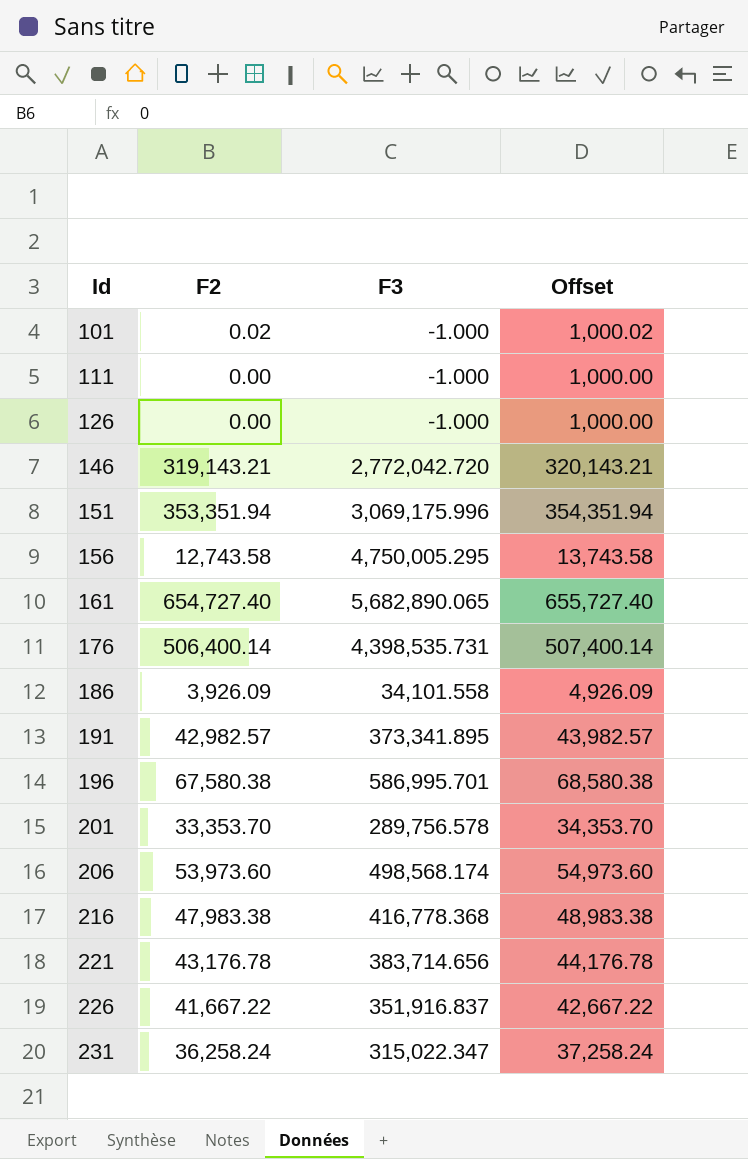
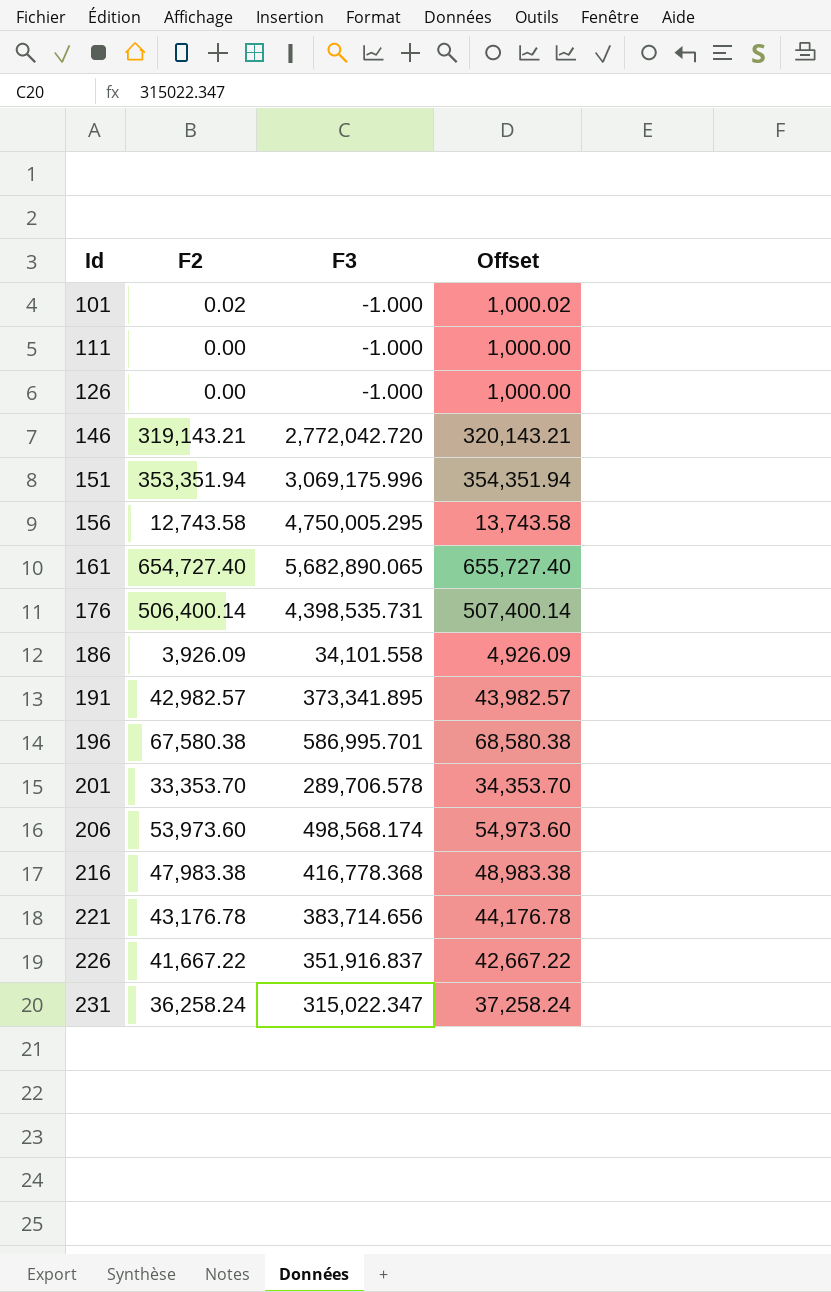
201 | F3: 289,756.578 -> 289,706.578

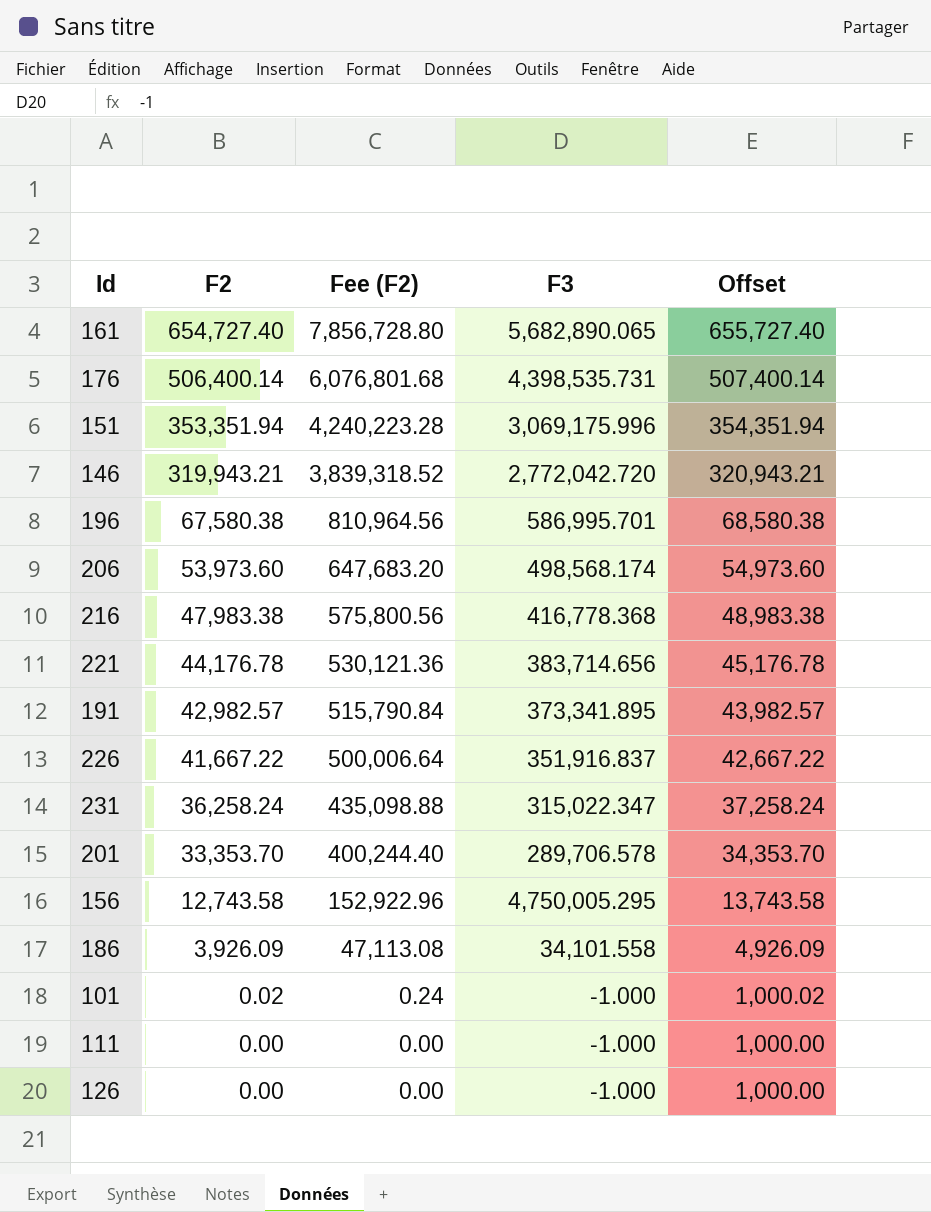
row order: Id ascending -> F2 descending
column Fee (F2) | formula: none -> [F2] * 12
146 | F2: 319,143.21 -> 319,943.21
146 | Offset: 320,143.21 -> 320,943.21
221 | F2: 43,176.78 -> 44,176.78
221 | Offset: 44,176.78 -> 45,176.78

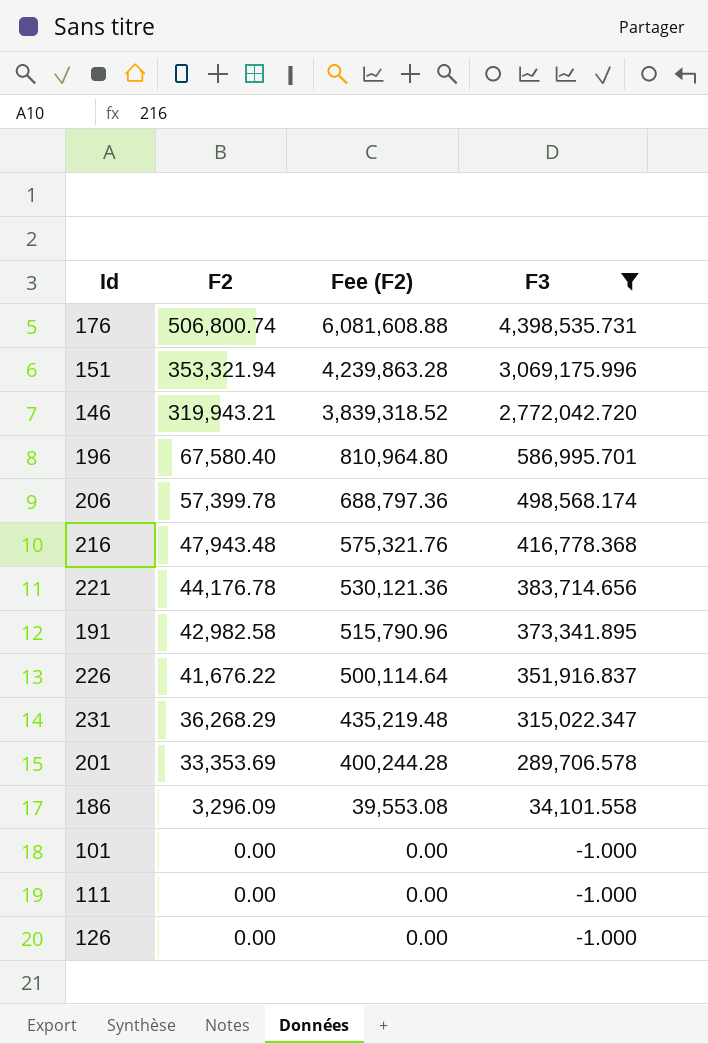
filter: none -> F3 <= 4,398,535.731
column Offset | formula: [F2] + 1000 -> none
176 | F2: 506,400.14 -> 506,800.74
176 | Fee (F2): 6,076,801.68 -> 6,081,608.88
151 | F2: 353,351.94 -> 353,321.94
151 | Fee (F2): 4,240,223.28 -> 4,239,863.28
196 | F2: 67,580.38 -> 67,580.40
196 | Fee (F2): 810,964.56 -> 810,964.80
206 | F2: 53,973.60 -> 57,399.78
206 | Fee (F2): 647,683.20 -> 688,797.36
216 | F2: 47,983.38 -> 47,943.48
216 | Fee (F2): 575,800.56 -> 575,321.76
191 | F2: 42,982.57 -> 42,982.58
191 | Fee (F2): 515,790.84 -> 515,790.96
226 | F2: 41,667.22 -> 41,676.22
226 | Fee (F2): 500,006.64 -> 500,114.64
231 | F2: 36,258.24 -> 36,268.29
231 | Fee (F2): 435,098.88 -> 435,219.48
201 | F2: 33,353.70 -> 33,353.69
201 | Fee (F2): 400,244.40 -> 400,244.28
186 | F2: 3,926.09 -> 3,296.09
186 | Fee (F2): 47,113.08 -> 39,553.08
101 | F2: 0.02 -> 0.00
101 | Fee (F2): 0.24 -> 0.00

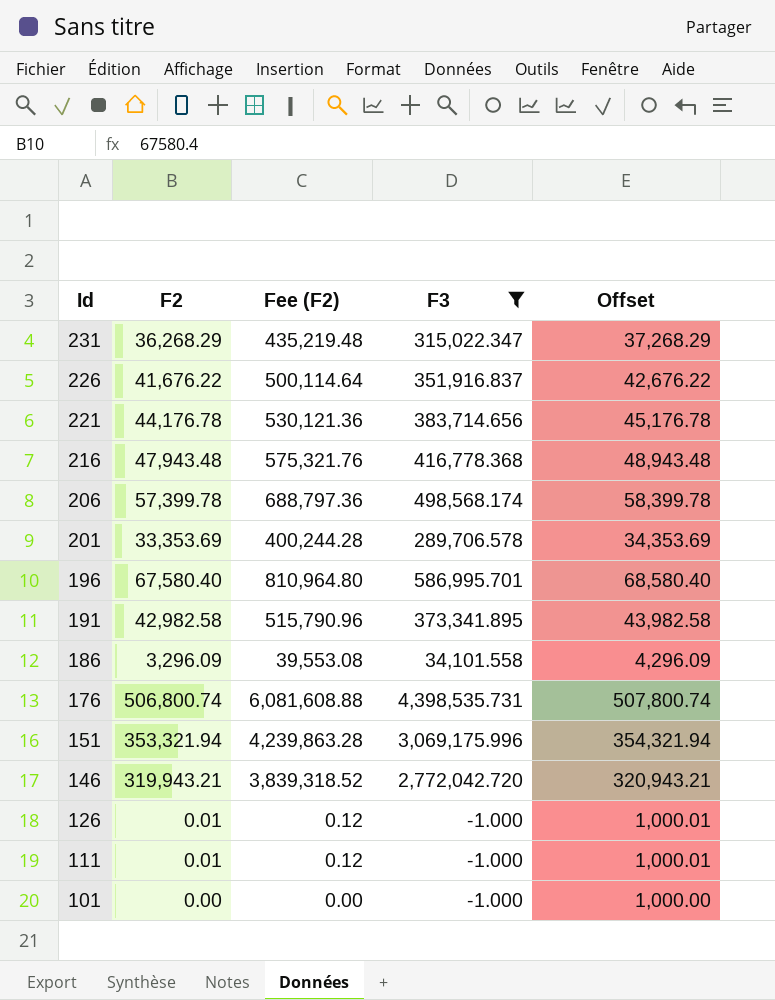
row order: F2 descending -> Id descending
column Offset | formula: none -> [F2] + 1000
126 | F2: 0.00 -> 0.01
126 | Fee (F2): 0.00 -> 0.12
111 | F2: 0.00 -> 0.01
111 | Fee (F2): 0.00 -> 0.12

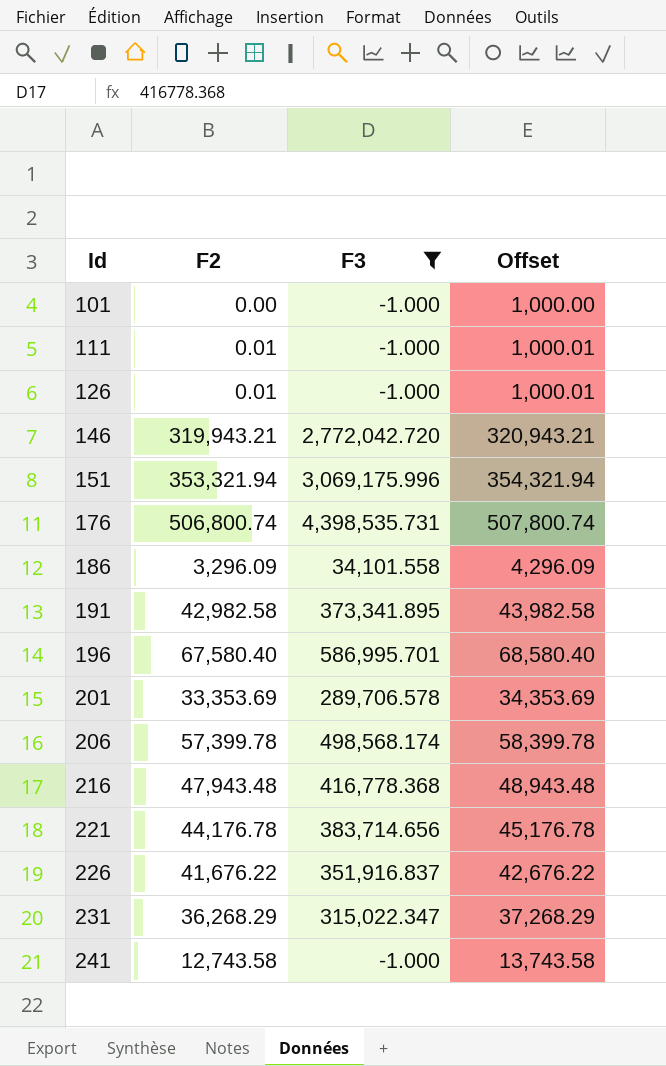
row order: Id descending -> Id ascending
column Fee (F2) | formula: [F2] * 12 -> none
row 241: none -> 12,743.58 | -1.000 | 13,743.58

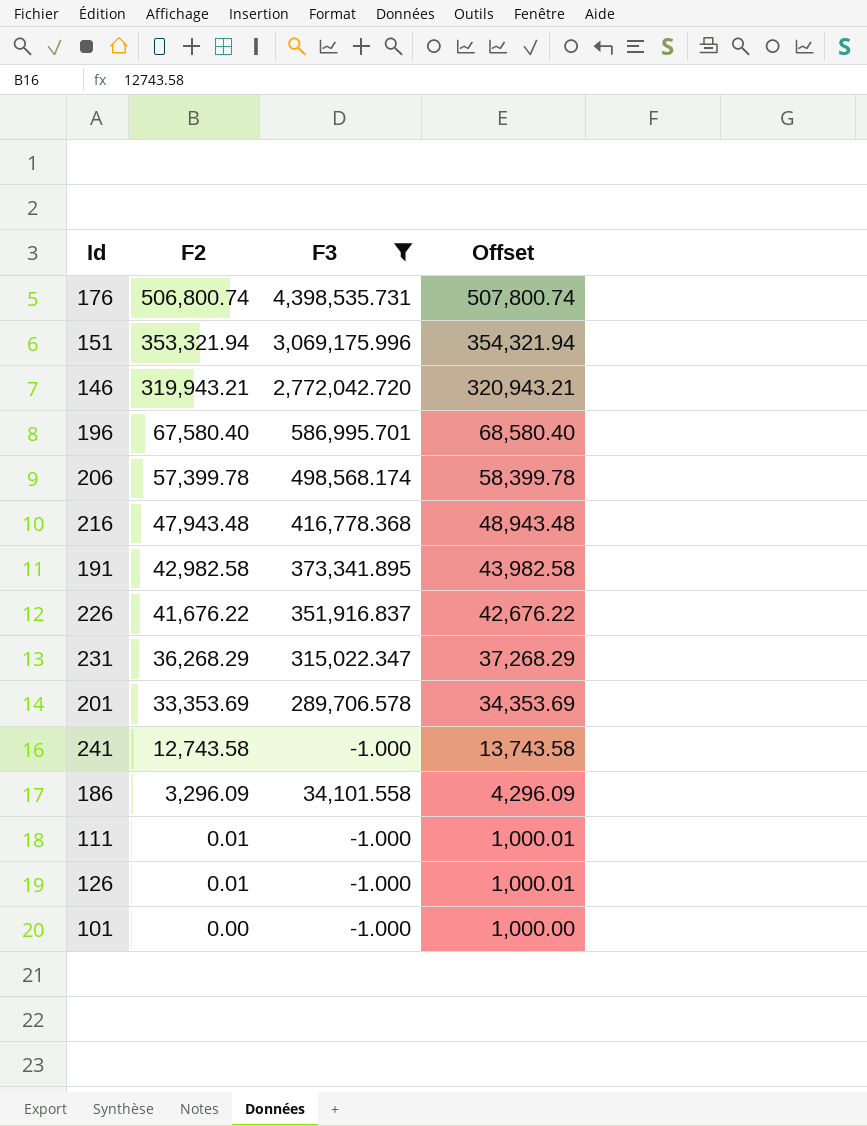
row order: Id ascending -> F2 descending
row 221: 44,176.78 | 383,714.656 | 45,176.78 -> none

